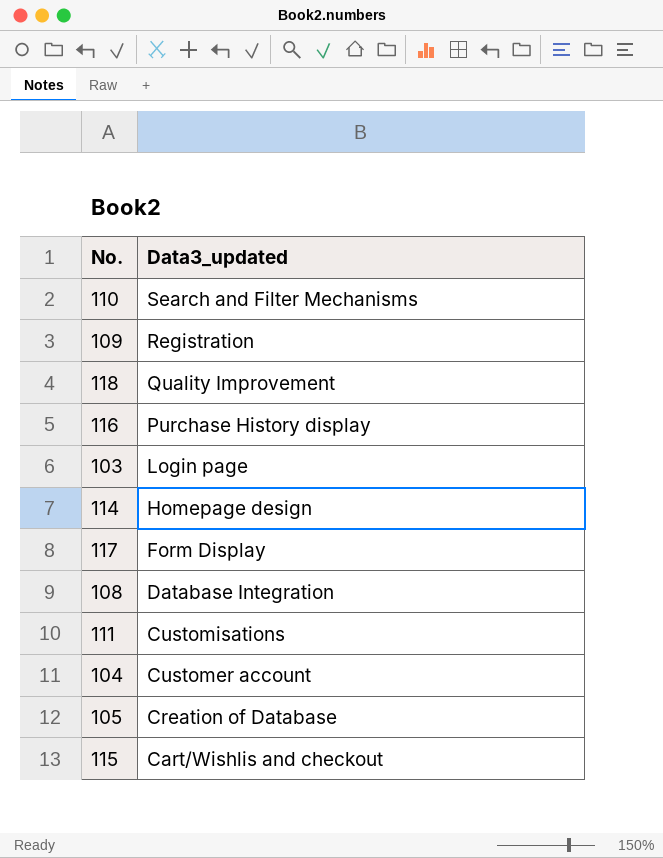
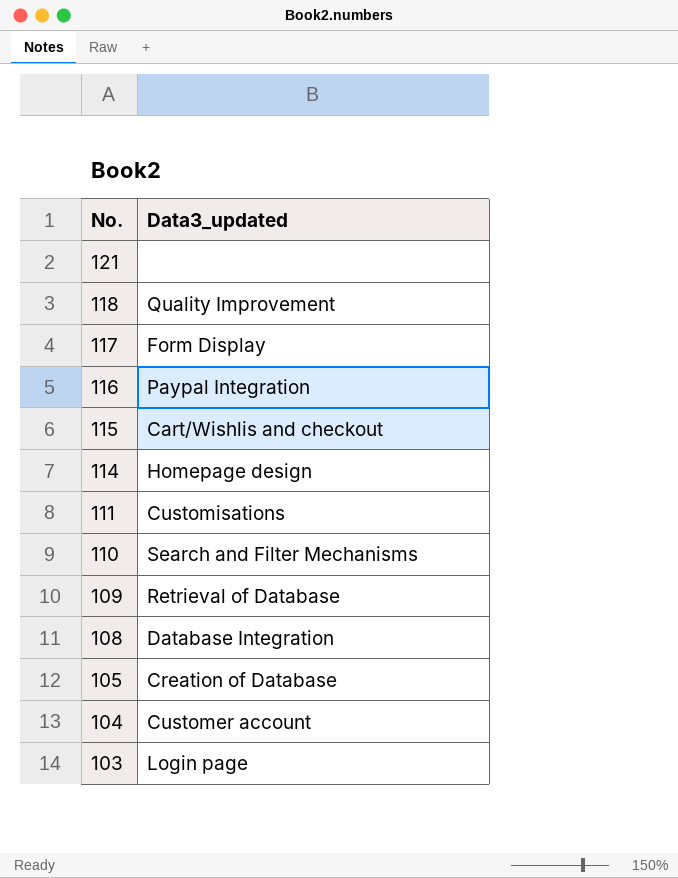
row order: Data3_updated descending -> No. descending
row 121: none -> none
116 | Data3_updated: Purchase History display -> Paypal Integration
109 | Data3_updated: Registration -> Retrieval of Database

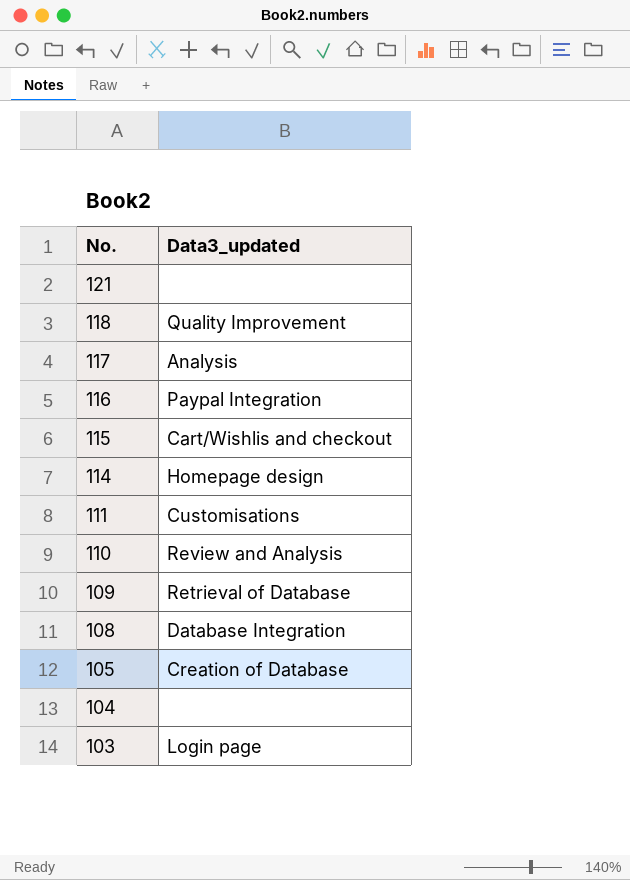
117 | Data3_updated: Form Display -> Analysis
110 | Data3_updated: Search and Filter Mechanisms -> Review and Analysis
104 | Data3_updated: Customer account -> none

